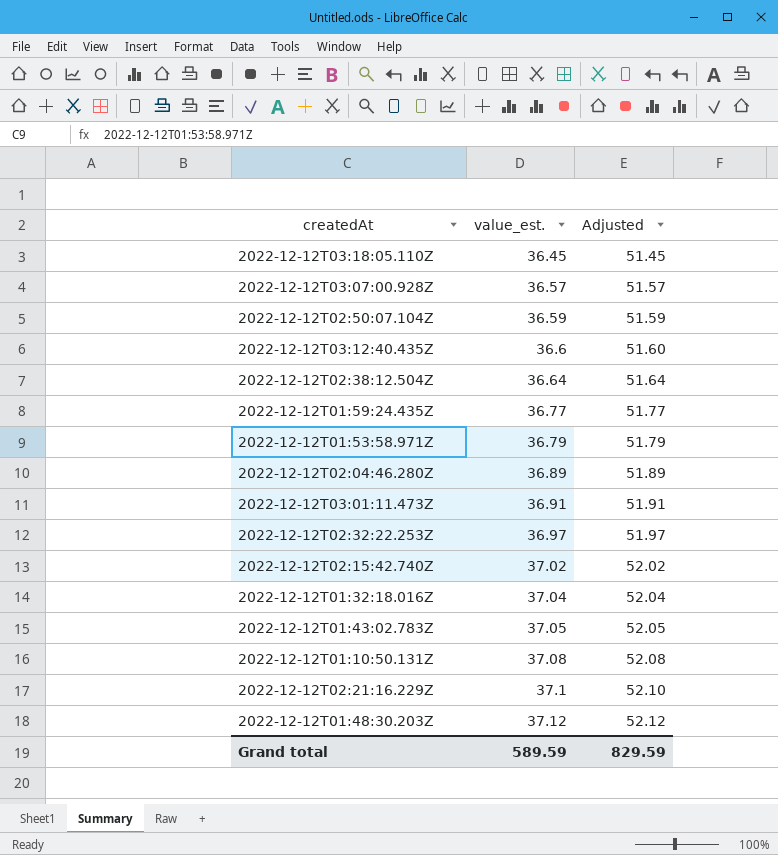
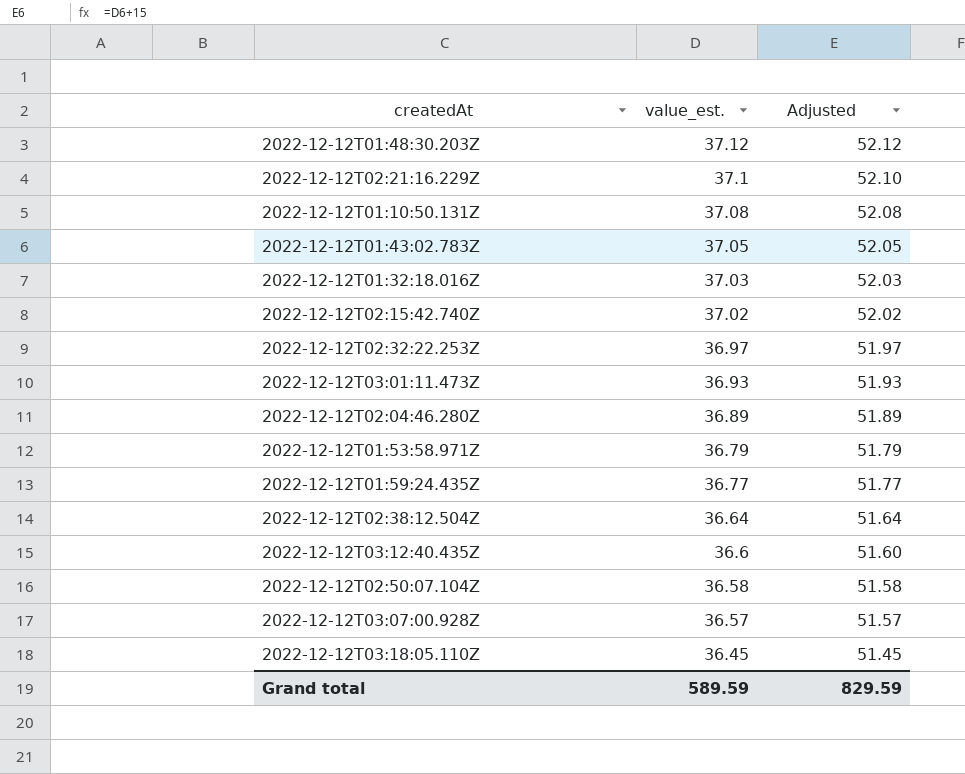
row order: value_est. ascending -> value_est. descending
2022-12-12T01:32:18.016Z | value_est.: 37.04 -> 37.03
2022-12-12T01:32:18.016Z | Adjusted: 52.04 -> 52.03
2022-12-12T03:01:11.473Z | value_est.: 36.91 -> 36.93
2022-12-12T03:01:11.473Z | Adjusted: 51.91 -> 51.93
2022-12-12T02:50:07.104Z | value_est.: 36.59 -> 36.58
2022-12-12T02:50:07.104Z | Adjusted: 51.59 -> 51.58

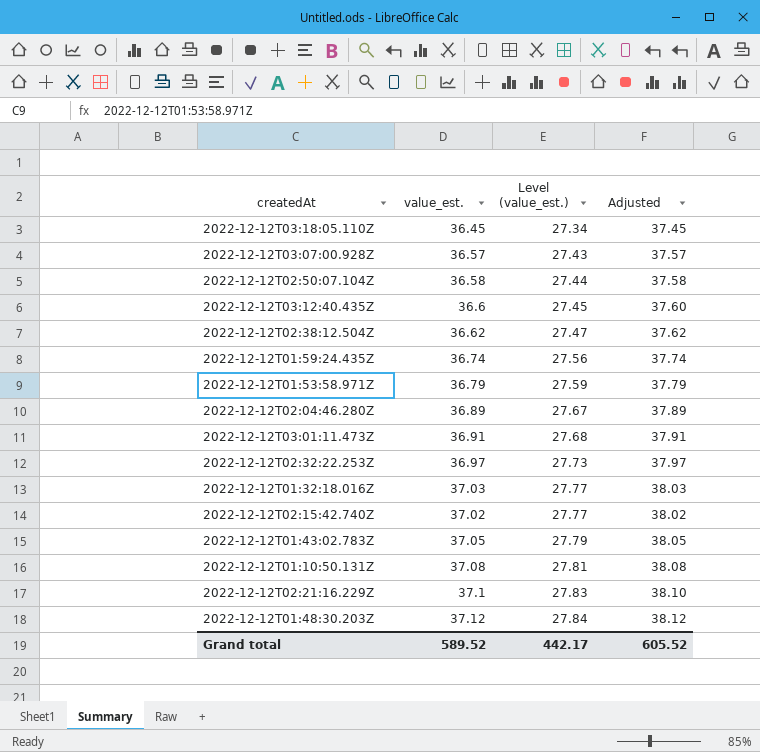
row order: value_est. descending -> Level (value_est.) ascending
column Level (value_est.) | formula: none -> [value_est.] * 0.75
column Adjusted | formula: [value_est.] + 15 -> [value_est.] + 1
2022-12-12T02:38:12.504Z | value_est.: 36.64 -> 36.62
2022-12-12T01:59:24.435Z | value_est.: 36.77 -> 36.74
2022-12-12T03:01:11.473Z | value_est.: 36.93 -> 36.91
Grand total | value_est.: 589.59 -> 589.52
Grand total | Adjusted: 829.59 -> 605.52

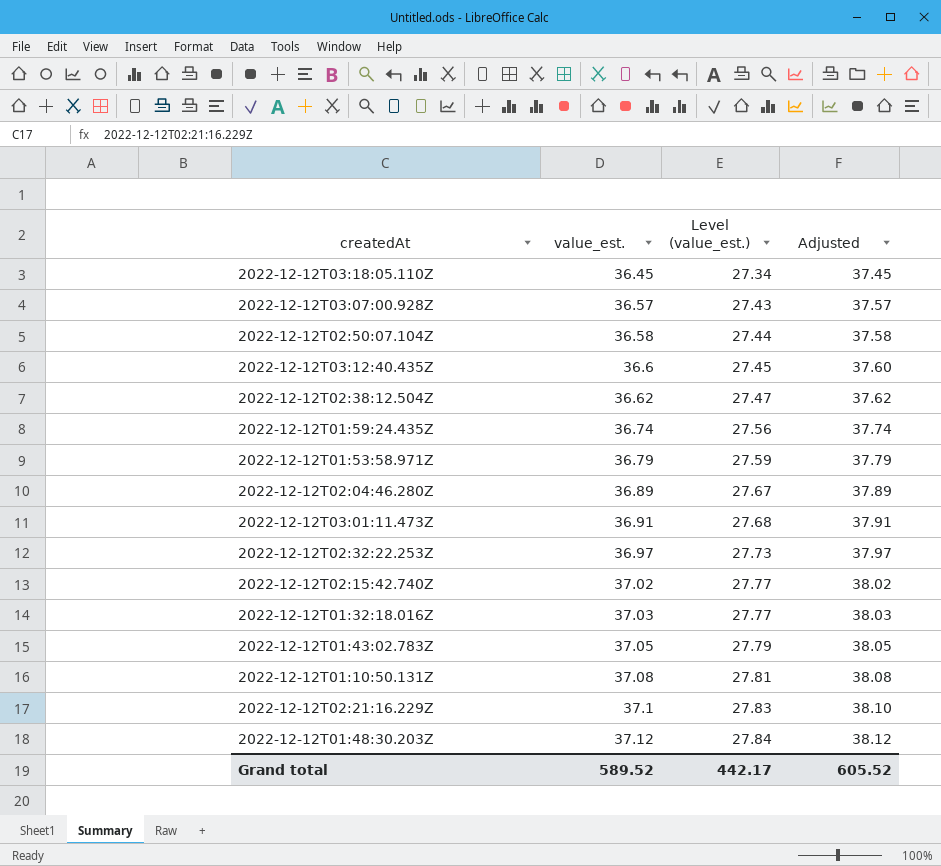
row order: Level (value_est.) ascending -> value_est. ascending

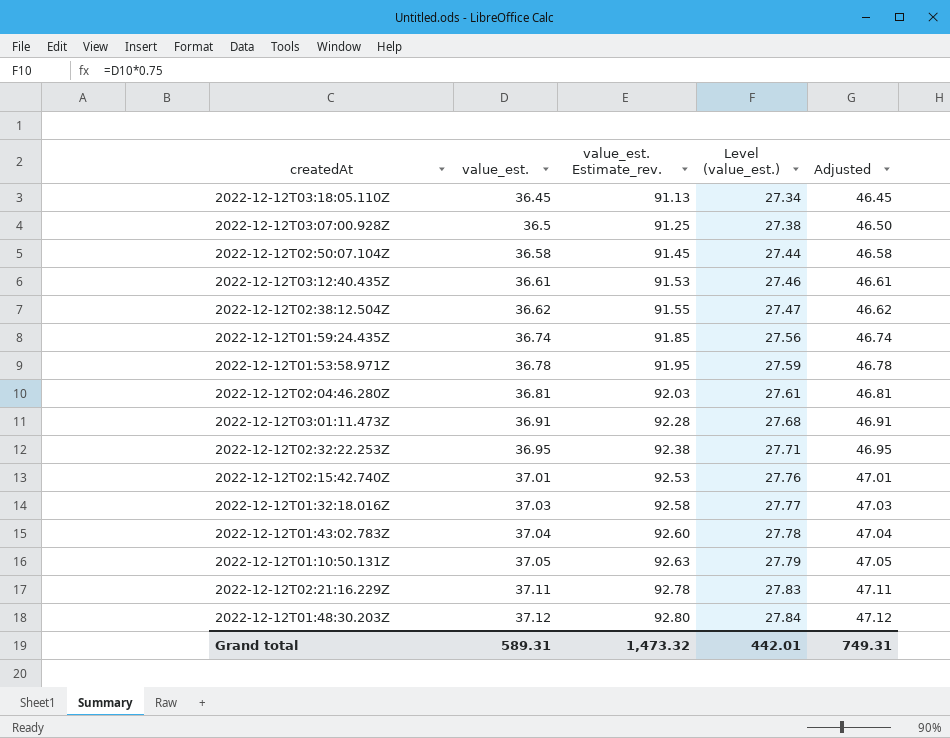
column value_est. Estimate_rev. | formula: none -> [value_est.] * 2.5
column Adjusted | formula: [value_est.] + 1 -> [value_est.] + 10
2022-12-12T03:07:00.928Z | value_est.: 36.57 -> 36.5
2022-12-12T03:07:00.928Z | Level (value_est.): 27.43 -> 27.38
2022-12-12T03:12:40.435Z | value_est.: 36.6 -> 36.61
2022-12-12T03:12:40.435Z | Level (value_est.): 27.45 -> 27.46
2022-12-12T01:53:58.971Z | value_est.: 36.79 -> 36.78
2022-12-12T02:04:46.280Z | value_est.: 36.89 -> 36.81
2022-12-12T02:04:46.280Z | Level (value_est.): 27.67 -> 27.61
2022-12-12T02:32:22.253Z | value_est.: 36.97 -> 36.95
2022-12-12T02:32:22.253Z | Level (value_est.): 27.73 -> 27.71
2022-12-12T02:15:42.740Z | value_est.: 37.02 -> 37.01
2022-12-12T02:15:42.740Z | Level (value_est.): 27.77 -> 27.76
2022-12-12T01:43:02.783Z | value_est.: 37.05 -> 37.04
2022-12-12T01:43:02.783Z | Level (value_est.): 27.79 -> 27.78
2022-12-12T01:10:50.131Z | value_est.: 37.08 -> 37.05
2022-12-12T01:10:50.131Z | Level (value_est.): 27.81 -> 27.79
2022-12-12T02:21:16.229Z | value_est.: 37.1 -> 37.11
Grand total | value_est.: 589.52 -> 589.31
Grand total | Level (value_est.): 442.17 -> 442.01
Grand total | Adjusted: 605.52 -> 749.31

